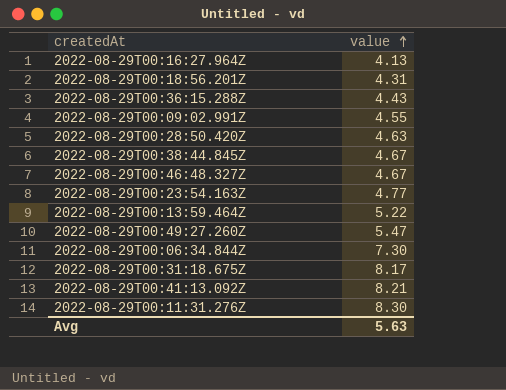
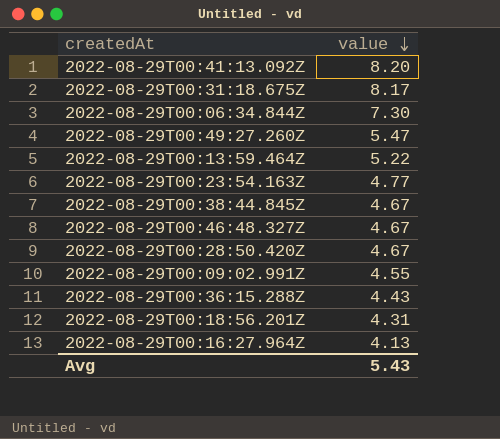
row order: value ascending -> value descending
row 2022-08-29T00:11:31.276Z: 8.30 -> none
2022-08-29T00:41:13.092Z | value: 8.21 -> 8.20
2022-08-29T00:28:50.420Z | value: 4.63 -> 4.67
Avg | value: 5.63 -> 5.43

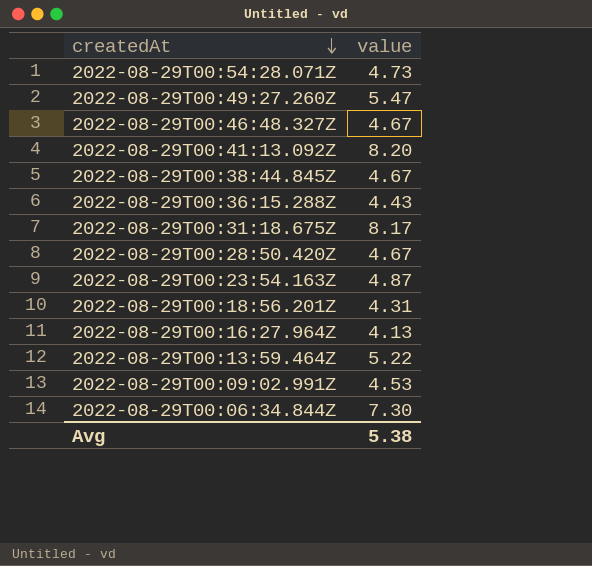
row order: value descending -> createdAt descending
row 2022-08-29T00:54:28.071Z: none -> 4.73
2022-08-29T00:23:54.163Z | value: 4.77 -> 4.87
2022-08-29T00:09:02.991Z | value: 4.55 -> 4.53
Avg | value: 5.43 -> 5.38

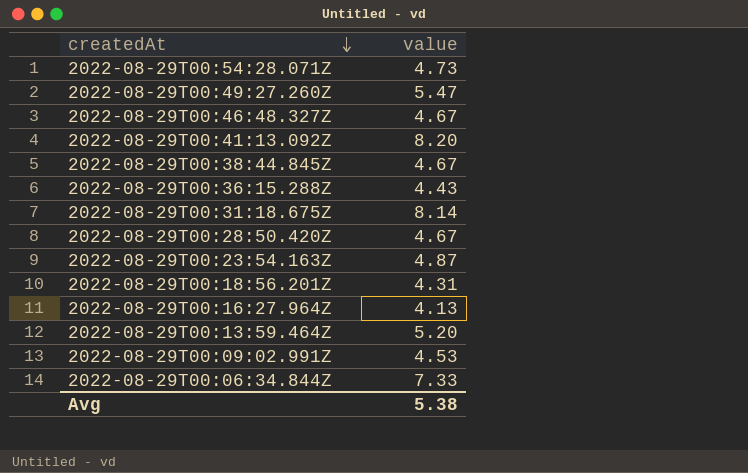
2022-08-29T00:31:18.675Z | value: 8.17 -> 8.14
2022-08-29T00:13:59.464Z | value: 5.22 -> 5.20
2022-08-29T00:06:34.844Z | value: 7.30 -> 7.33

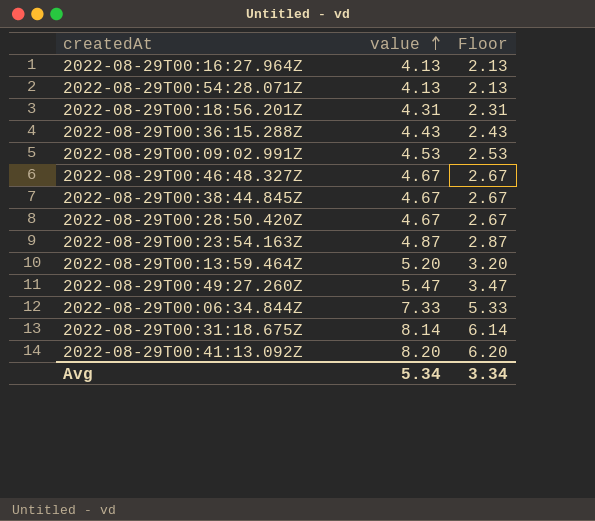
row order: createdAt descending -> value ascending
column Floor | formula: none -> [value] - 2
2022-08-29T00:54:28.071Z | value: 4.73 -> 4.13
Avg | value: 5.38 -> 5.34

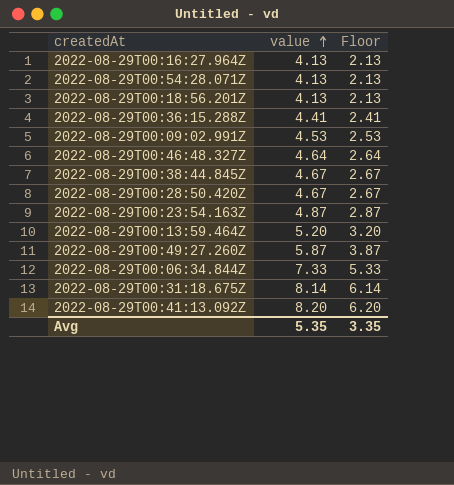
2022-08-29T00:18:56.201Z | value: 4.31 -> 4.13
2022-08-29T00:18:56.201Z | Floor: 2.31 -> 2.13
2022-08-29T00:36:15.288Z | value: 4.43 -> 4.41
2022-08-29T00:36:15.288Z | Floor: 2.43 -> 2.41
2022-08-29T00:46:48.327Z | value: 4.67 -> 4.64
2022-08-29T00:46:48.327Z | Floor: 2.67 -> 2.64
2022-08-29T00:49:27.260Z | value: 5.47 -> 5.87
2022-08-29T00:49:27.260Z | Floor: 3.47 -> 3.87
Avg | value: 5.34 -> 5.35
Avg | Floor: 3.34 -> 3.35

